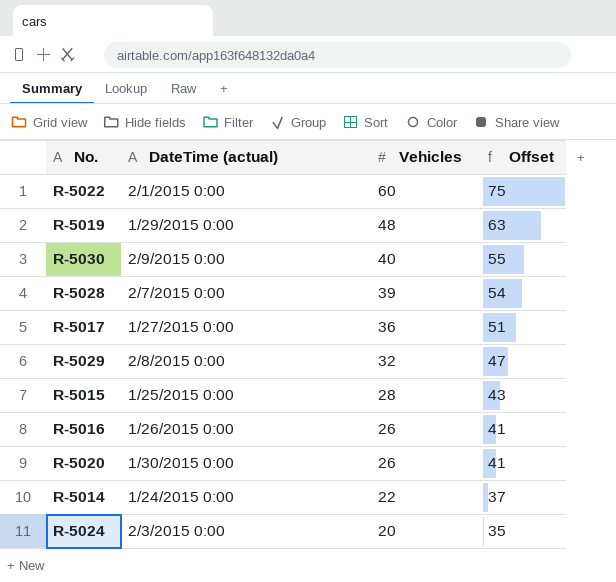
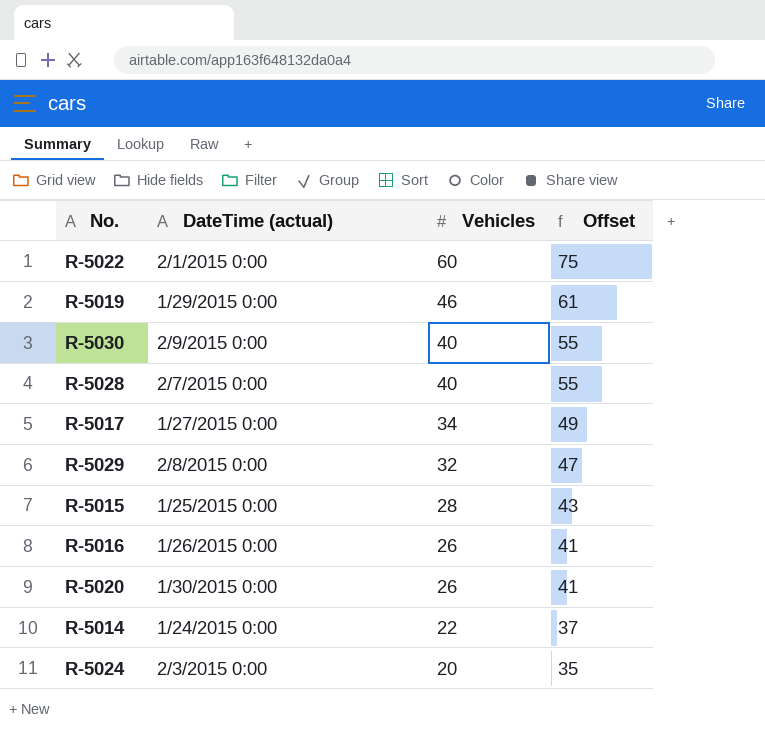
R-5019 | Vehicles: 48 -> 46
R-5019 | Offset: 63 -> 61
R-5028 | Vehicles: 39 -> 40
R-5028 | Offset: 54 -> 55
R-5017 | Vehicles: 36 -> 34
R-5017 | Offset: 51 -> 49

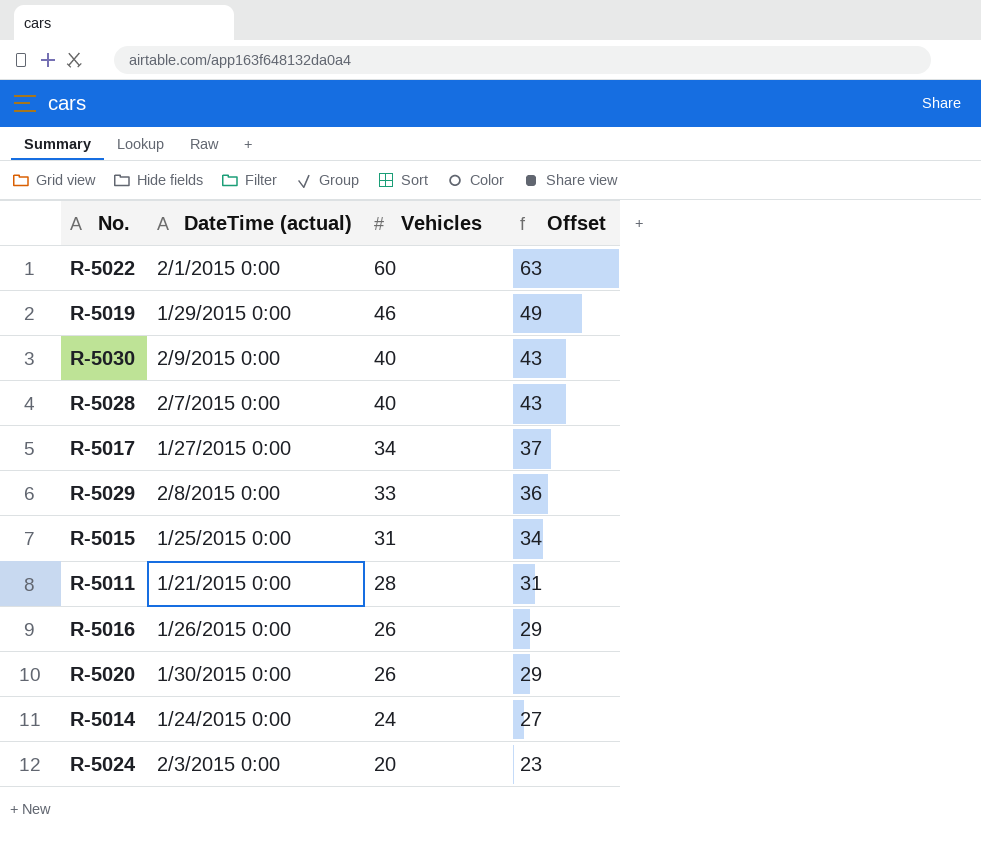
column Offset | formula: [Vehicles] + 15 -> [Vehicles] + 3
R-5029 | Vehicles: 32 -> 33
R-5015 | Vehicles: 28 -> 31
row R-5011: none -> 1/21/2015 0:00 | 28 | 31
R-5014 | Vehicles: 22 -> 24

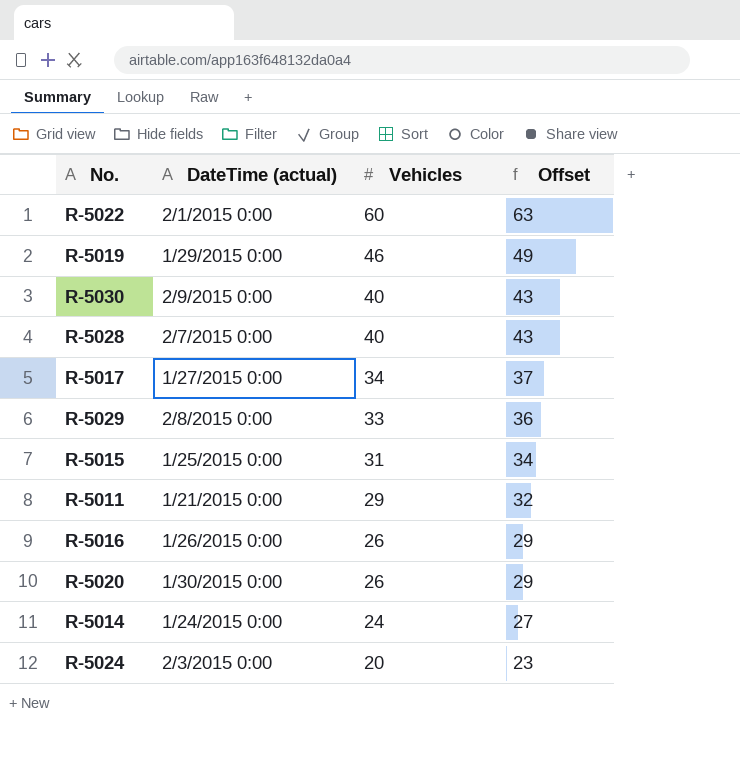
R-5011 | Vehicles: 28 -> 29
R-5011 | Offset: 31 -> 32

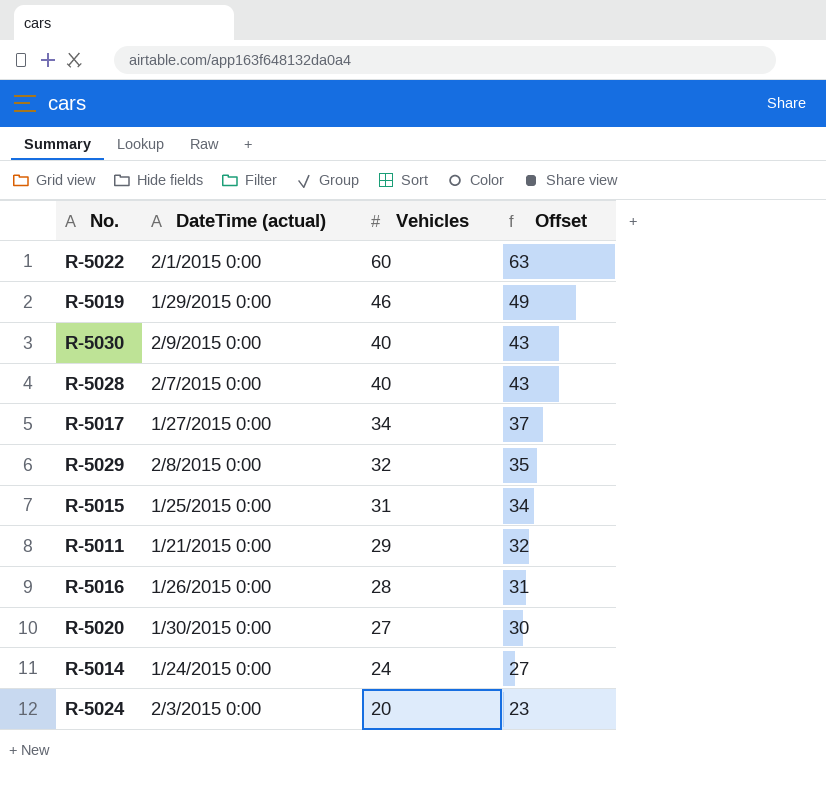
R-5029 | Vehicles: 33 -> 32
R-5029 | Offset: 36 -> 35
R-5016 | Vehicles: 26 -> 28
R-5016 | Offset: 29 -> 31
R-5020 | Vehicles: 26 -> 27
R-5020 | Offset: 29 -> 30

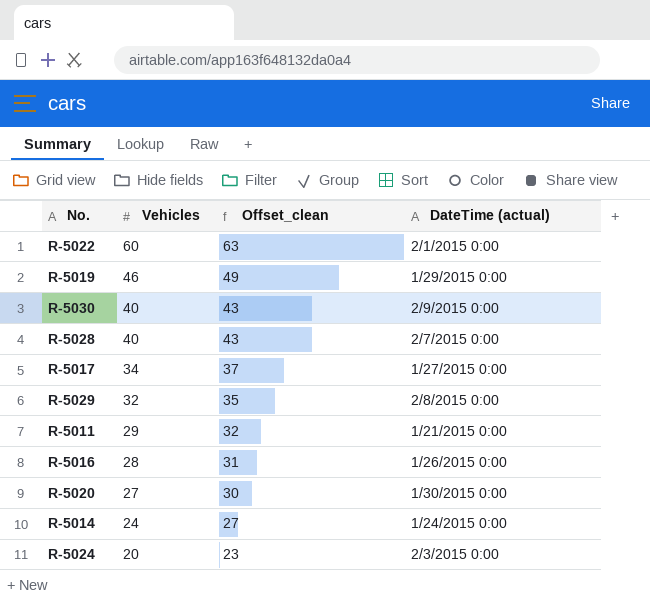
column name: Offset -> Offset_clean
column DateTime (actual) | position: 2 -> 4
row R-5015: 1/25/2015 0:00 | 31 | 34 -> none

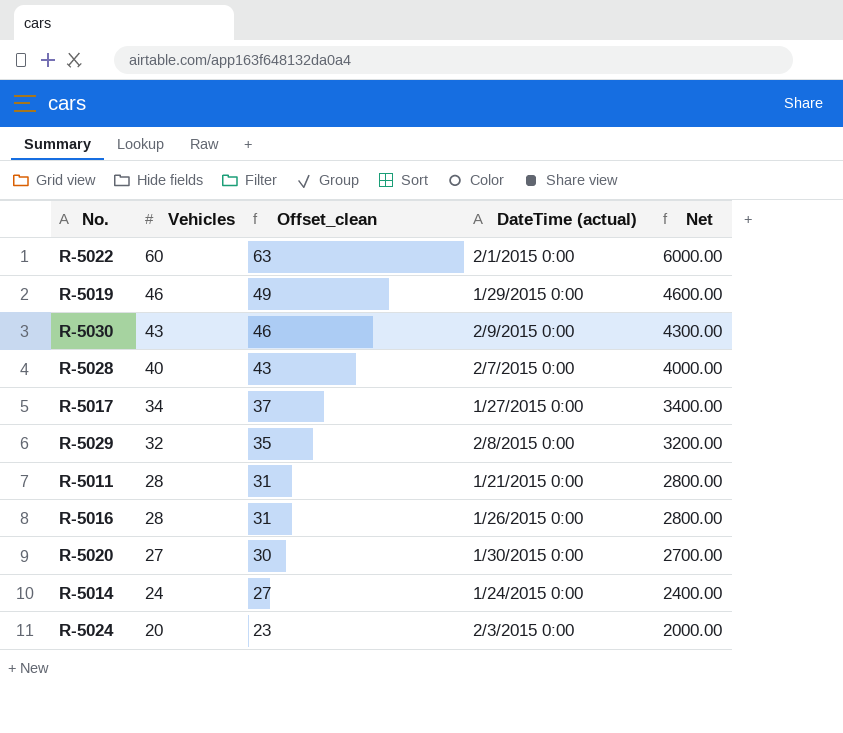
column Net | formula: none -> [Vehicles] * 100
R-5030 | Vehicles: 40 -> 43
R-5030 | Offset_clean: 43 -> 46
R-5011 | Vehicles: 29 -> 28
R-5011 | Offset_clean: 32 -> 31

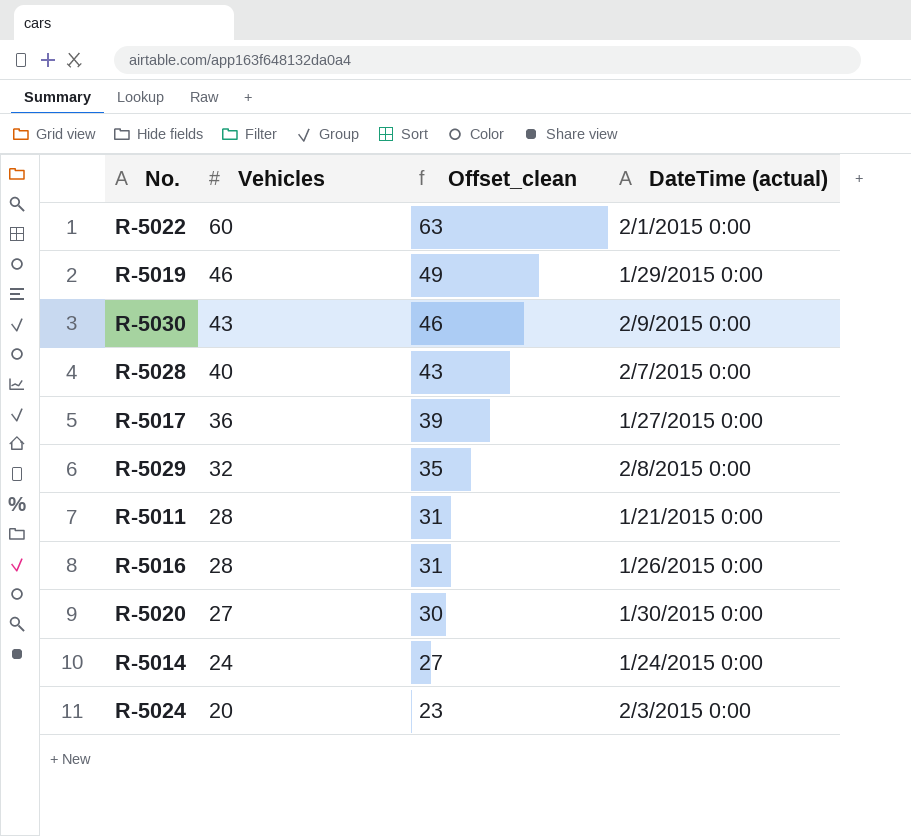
column Net | formula: [Vehicles] * 100 -> none
R-5017 | Vehicles: 34 -> 36
R-5017 | Offset_clean: 37 -> 39

